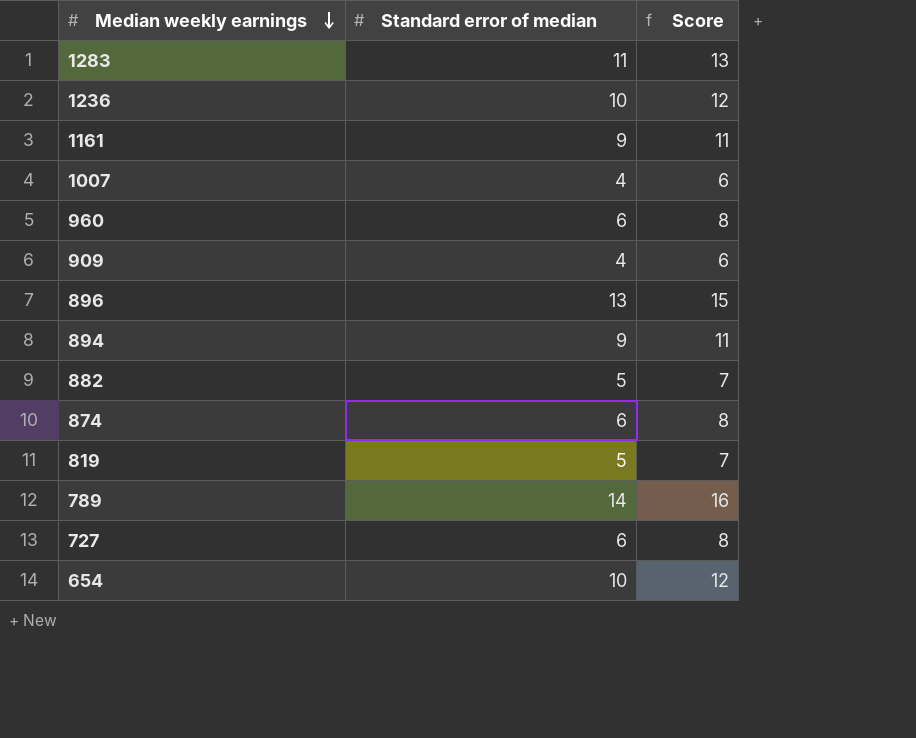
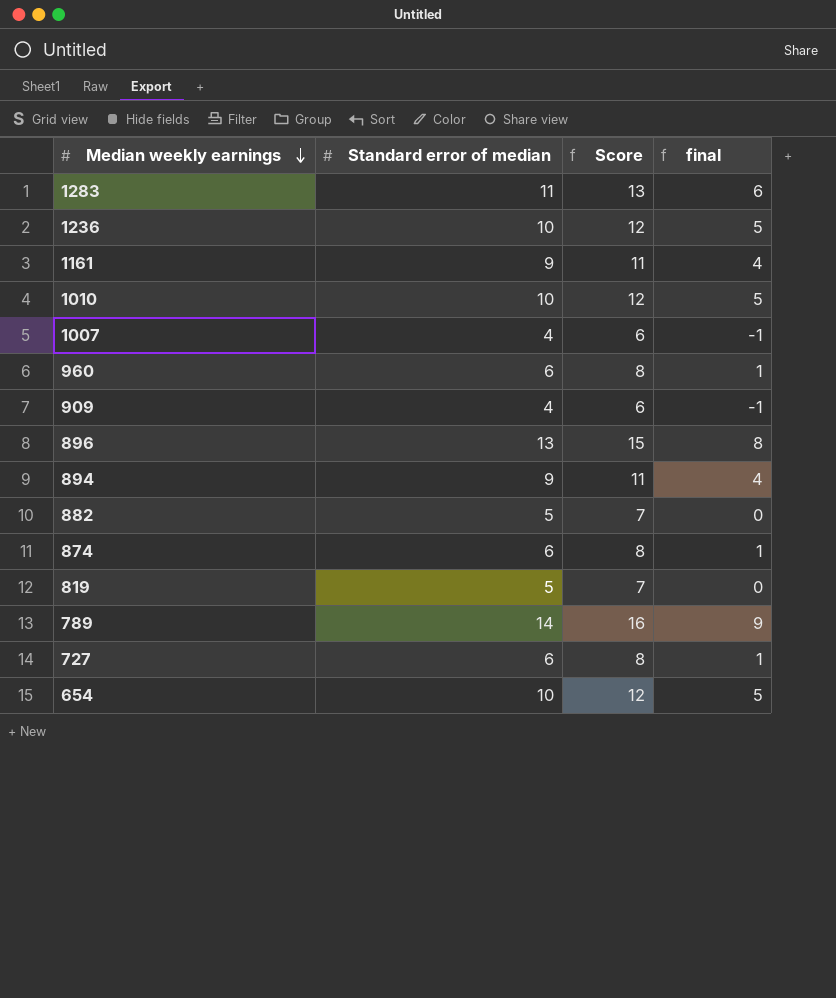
column final | formula: none -> [Standard error of median] - 5
row 1010: none -> 10 | 12 | 5

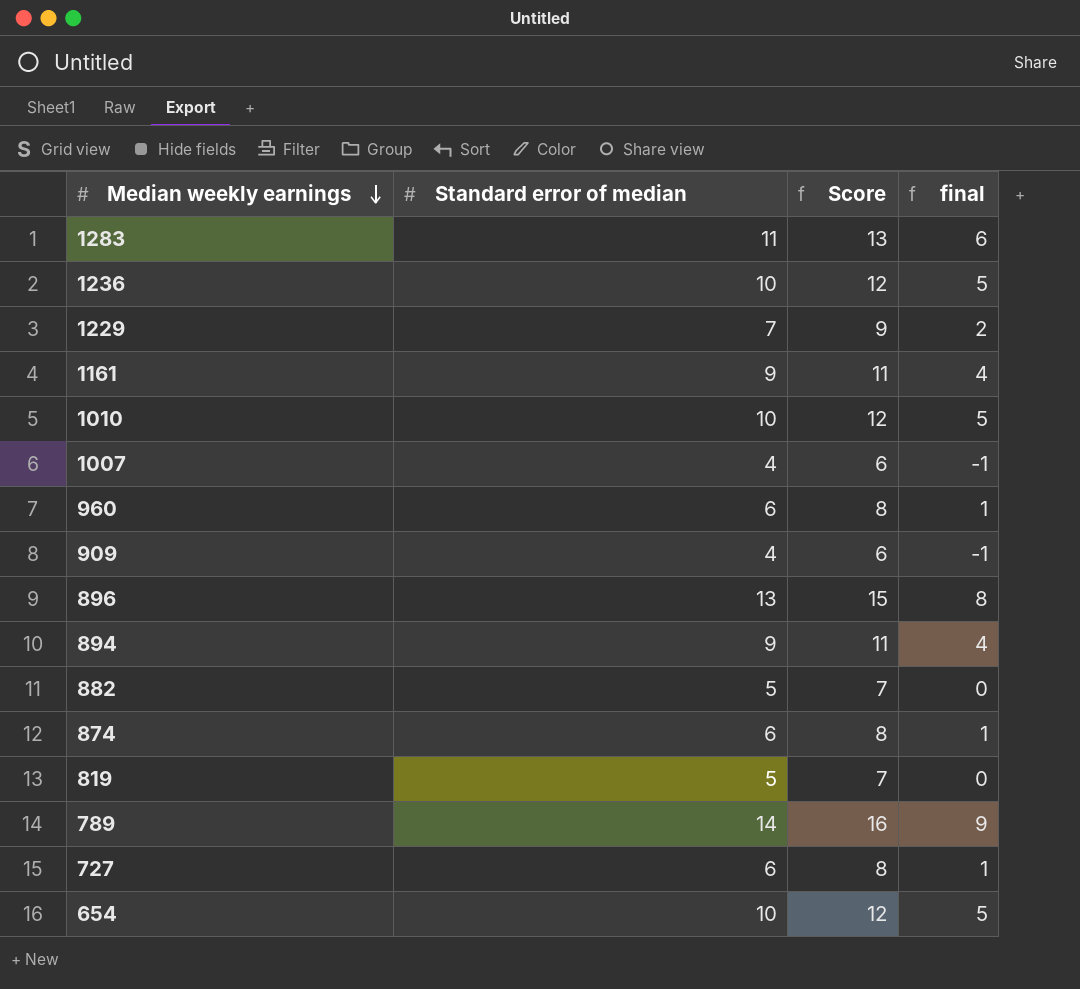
row 1229: none -> 7 | 9 | 2

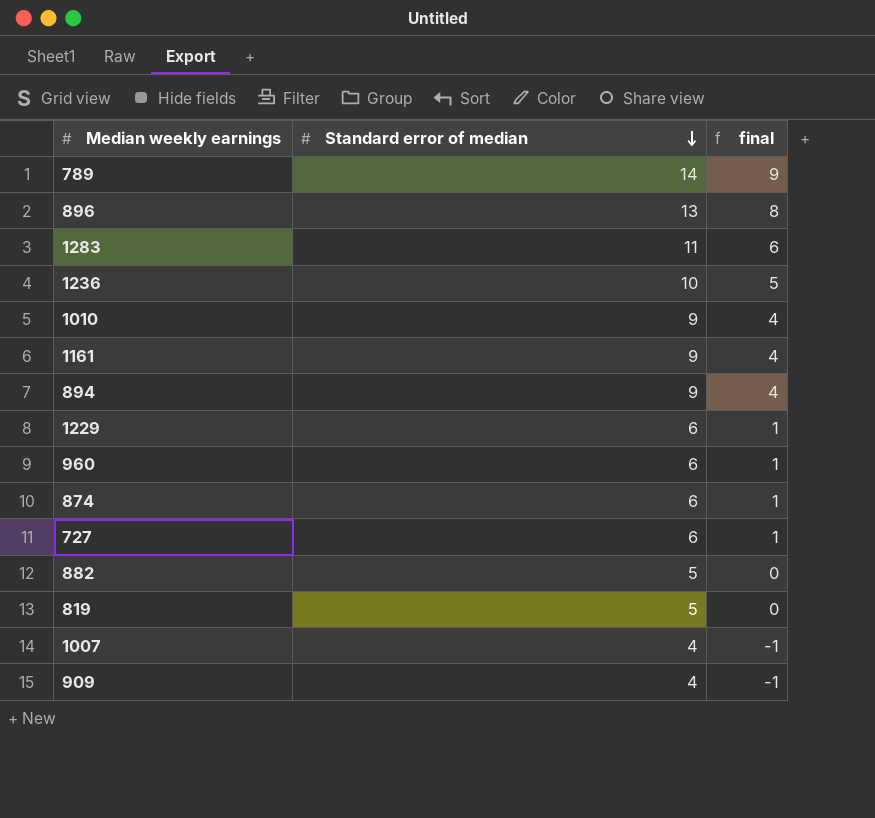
row order: Median weekly earnings descending -> Standard error of median descending
column Score | formula: [Standard error of median] + 2 -> none
row 654: 10 | 12 | 5 -> none
1010 | Standard error of median: 10 -> 9
1010 | final: 5 -> 4
1229 | Standard error of median: 7 -> 6
1229 | final: 2 -> 1

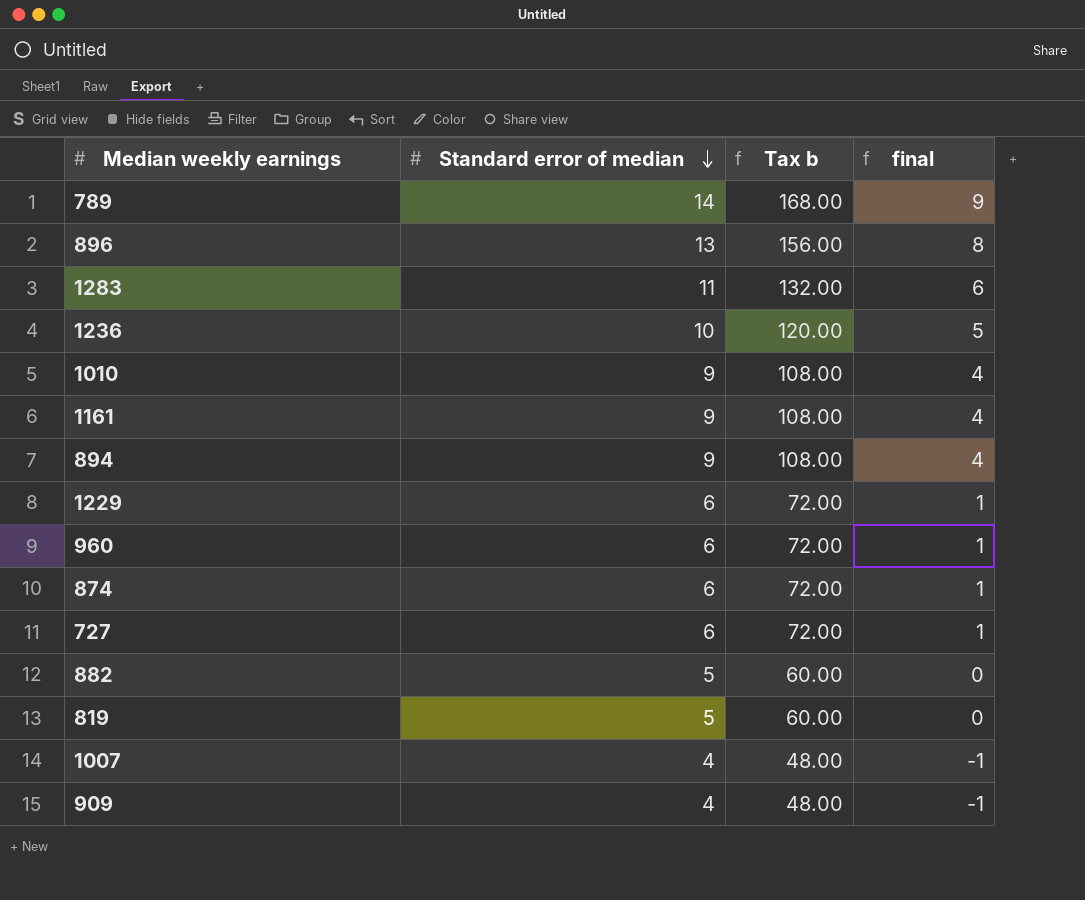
column Tax b | formula: none -> [Standard error of median] * 12

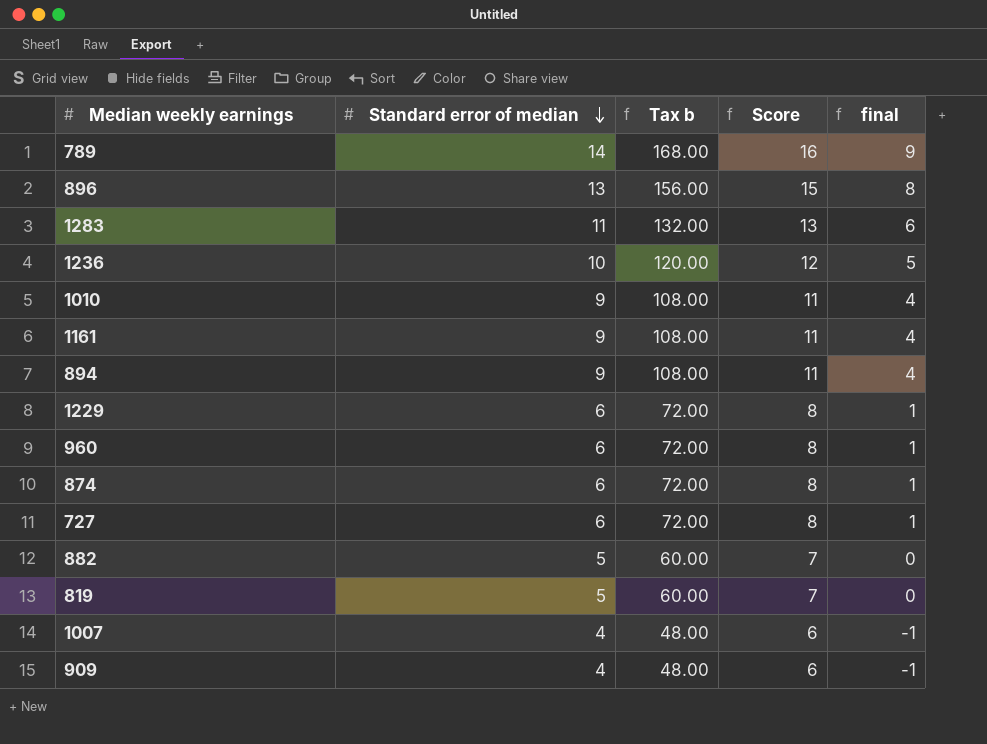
column Score | formula: none -> [Standard error of median] + 2

